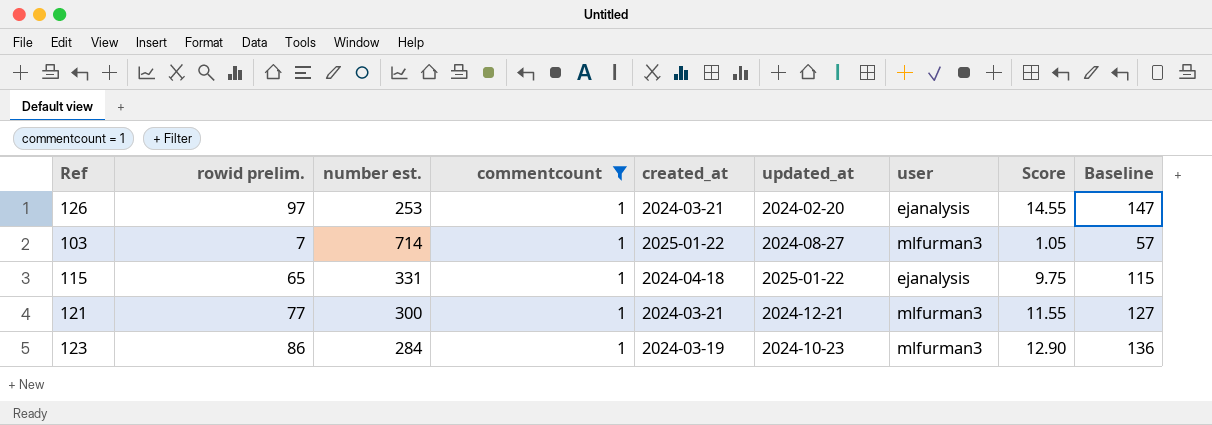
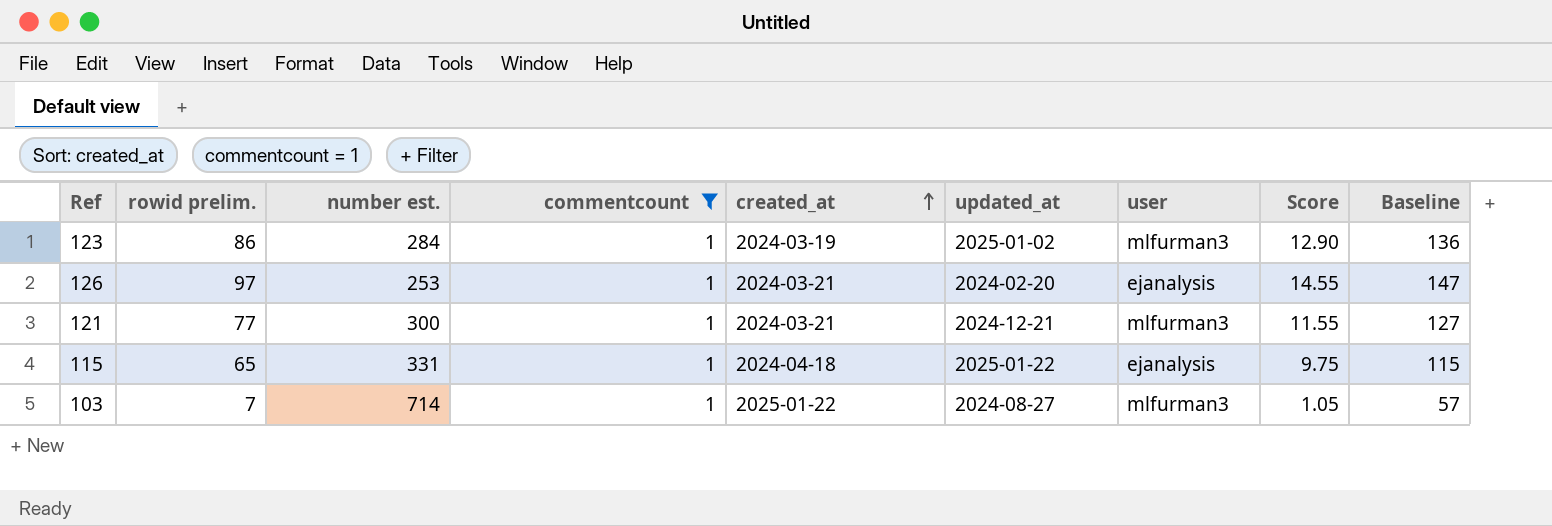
row order: none -> created_at ascending
123 | updated_at: 2024-10-23 -> 2025-01-02

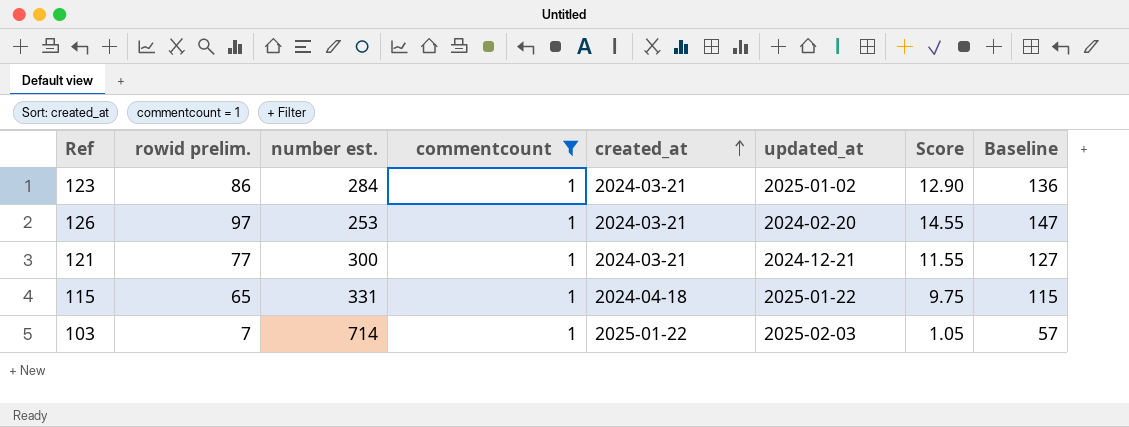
column user | position: 7 -> none
123 | created_at: 2024-03-19 -> 2024-03-21
103 | updated_at: 2024-08-27 -> 2025-02-03

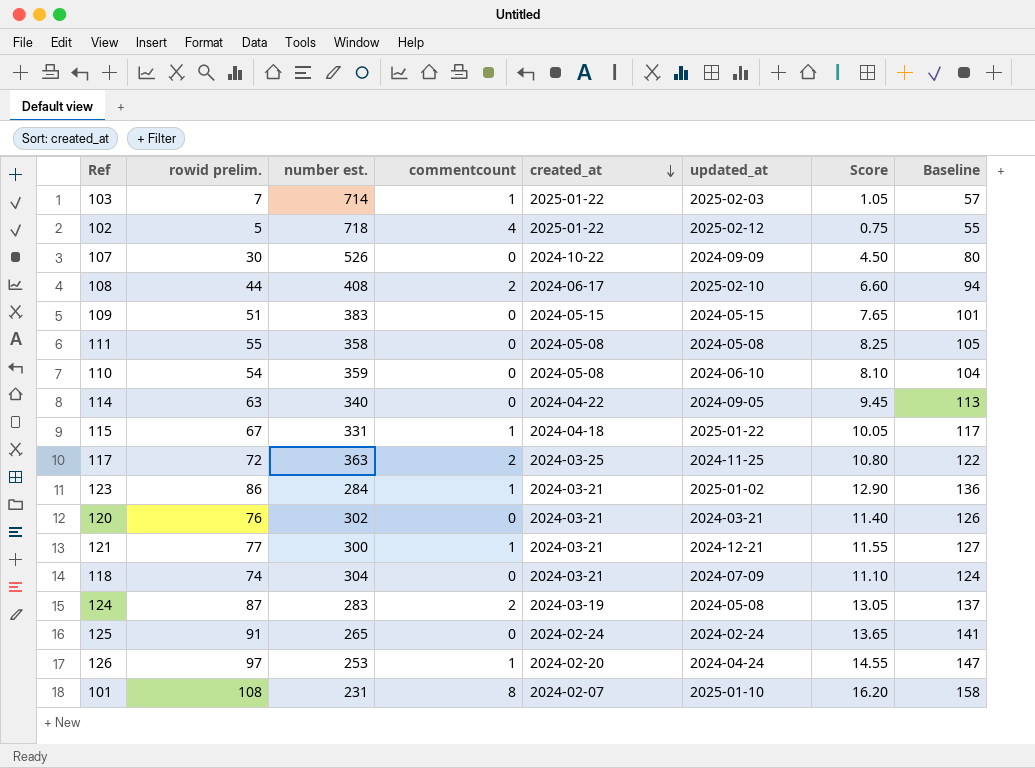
filter: commentcount = 1 -> none
row order: created_at ascending -> created_at descending
115 | rowid prelim.: 65 -> 67
115 | Score: 9.75 -> 10.05
115 | Baseline: 115 -> 117
126 | created_at: 2024-03-21 -> 2024-02-20
126 | updated_at: 2024-02-20 -> 2024-04-24

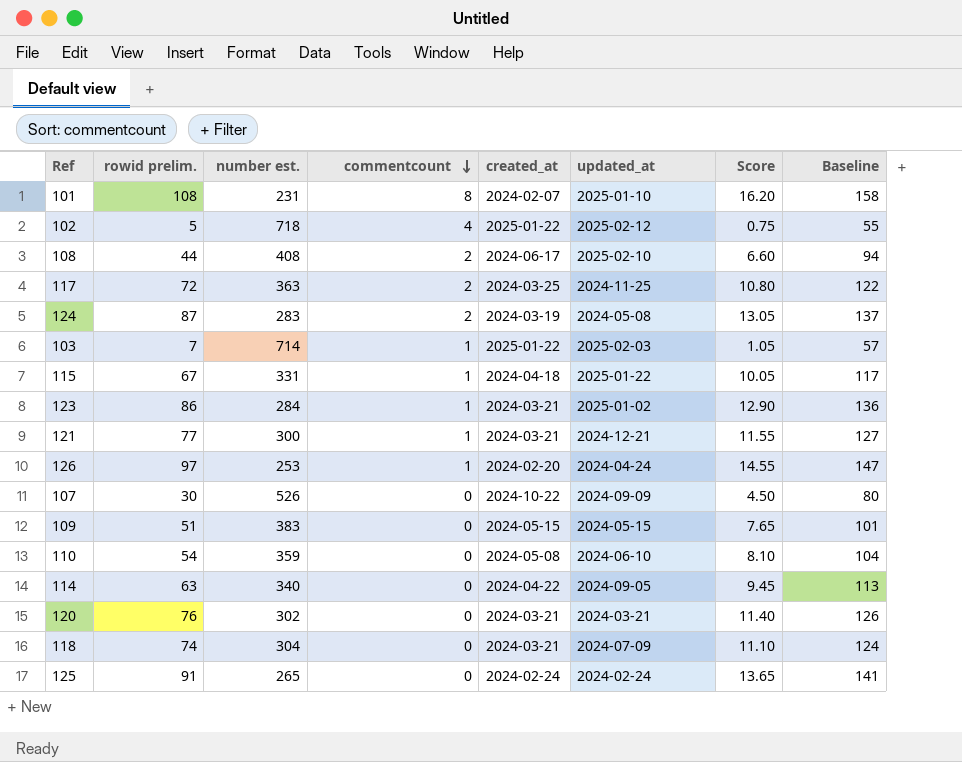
row order: created_at descending -> commentcount descending
row 111: 55 | 358 | 0 | 2024-05-08 | 2024-05-08 | 8.25 | 105 -> none

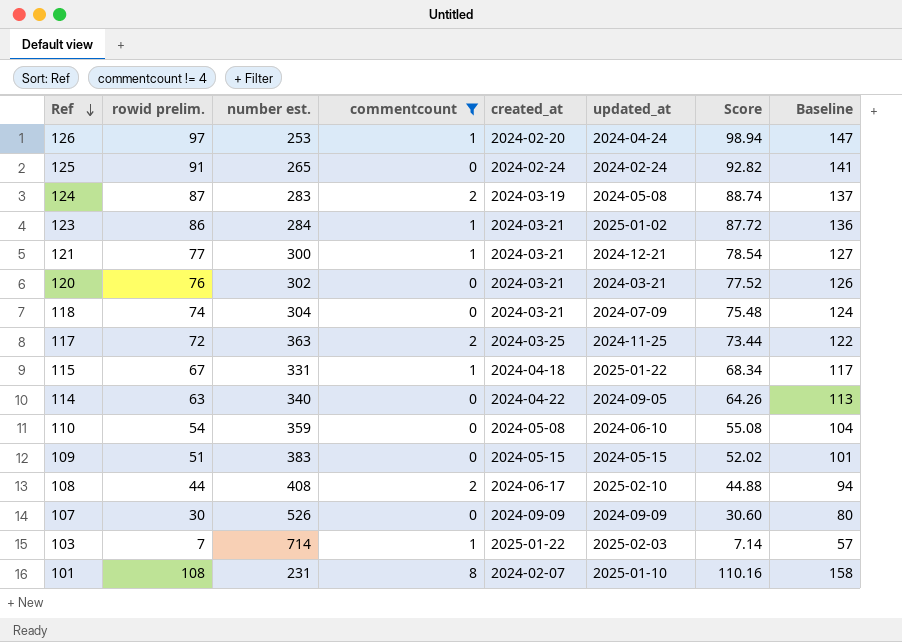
filter: none -> commentcount != 4
row order: commentcount descending -> Ref descending
column Score | formula: [rowid prelim.] * 0.15 -> [rowid prelim.] * 1.02
107 | created_at: 2024-10-22 -> 2024-09-09

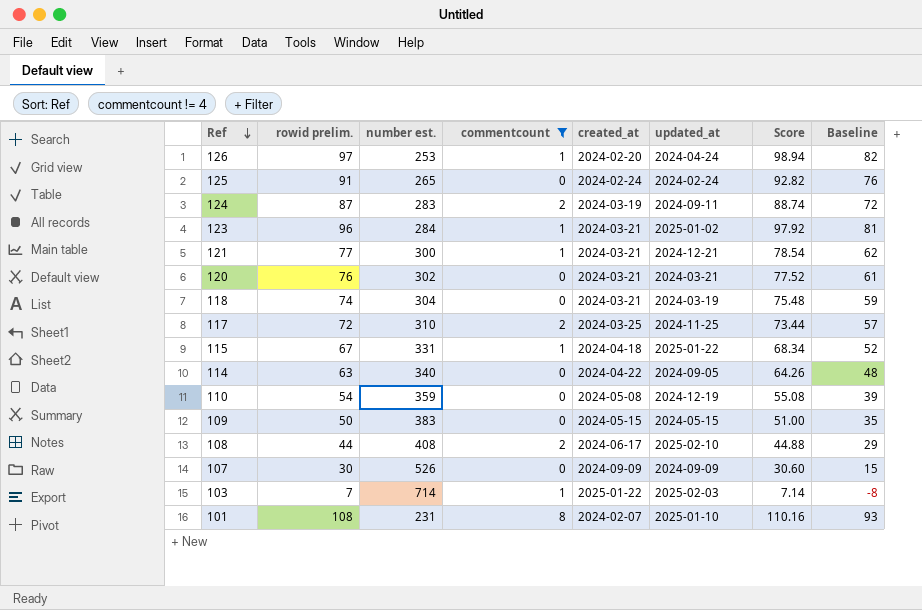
column Baseline | formula: [rowid prelim.] + 50 -> [rowid prelim.] - 15
124 | updated_at: 2024-05-08 -> 2024-09-11
123 | rowid prelim.: 86 -> 96
123 | Score: 87.72 -> 97.92
118 | updated_at: 2024-07-09 -> 2024-03-19
117 | number est.: 363 -> 310
110 | updated_at: 2024-06-10 -> 2024-12-19
109 | rowid prelim.: 51 -> 50
109 | Score: 52.02 -> 51.00

